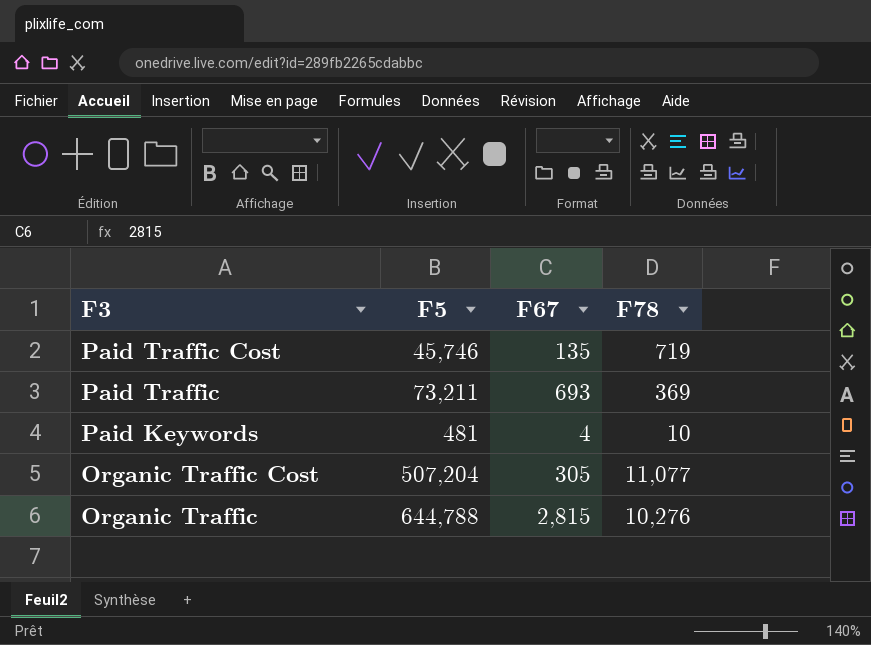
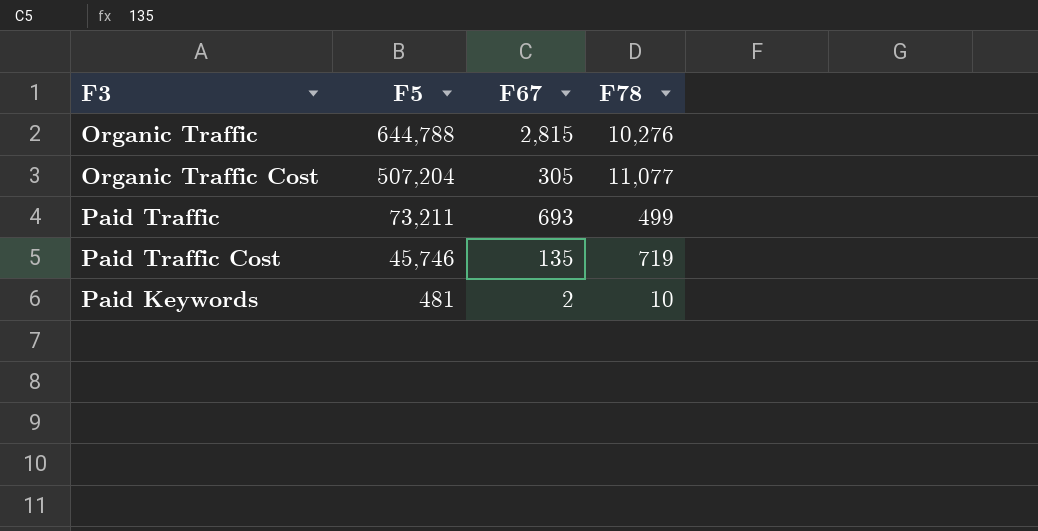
row order: F3 descending -> F5 descending
Paid Traffic | F78: 369 -> 499
Paid Keywords | F67: 4 -> 2

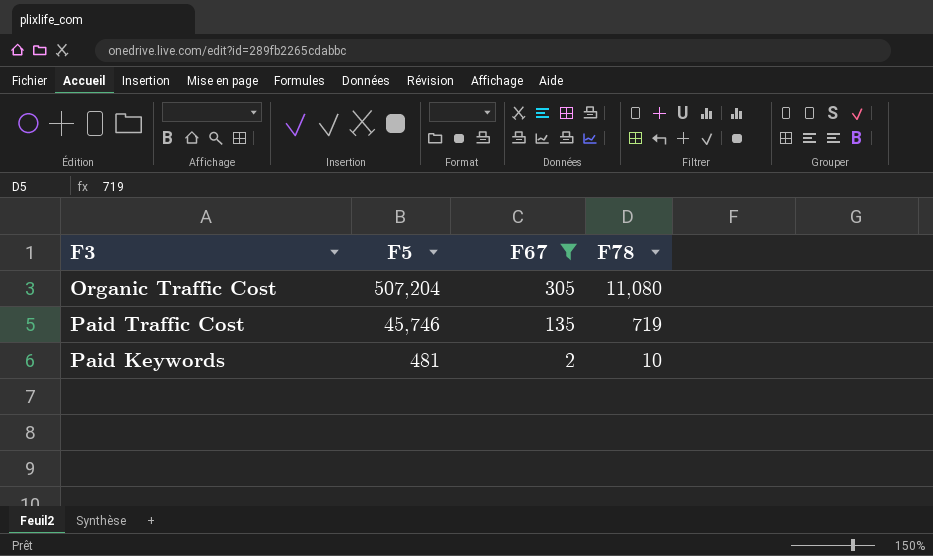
filter: none -> F67 <= 305
Organic Traffic Cost | F78: 11,077 -> 11,080

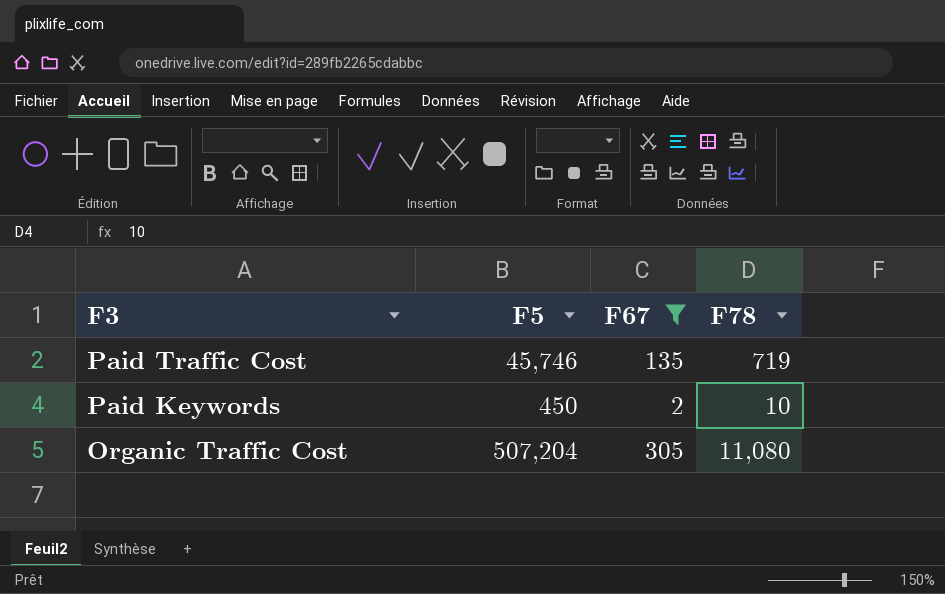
row order: F5 descending -> F3 descending
Paid Keywords | F5: 481 -> 450

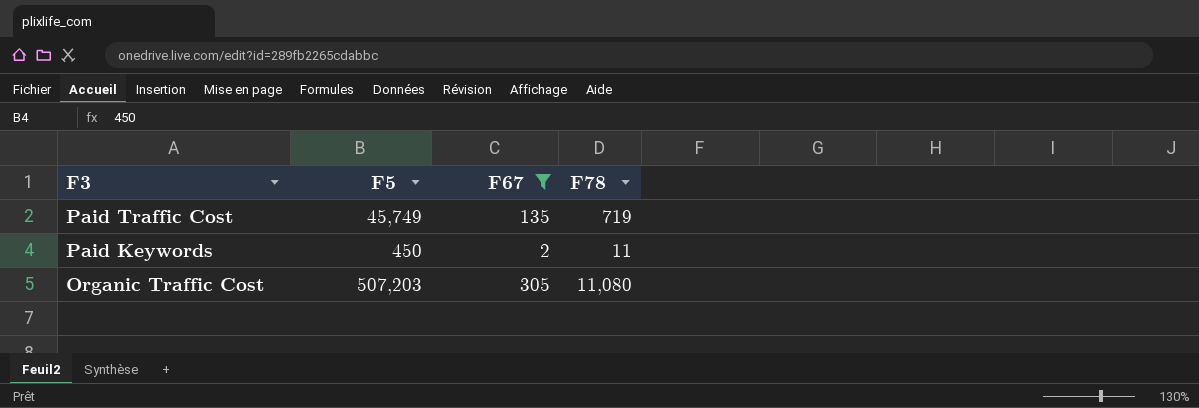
Paid Traffic Cost | F5: 45,746 -> 45,749
Paid Keywords | F78: 10 -> 11
Organic Traffic Cost | F5: 507,204 -> 507,203

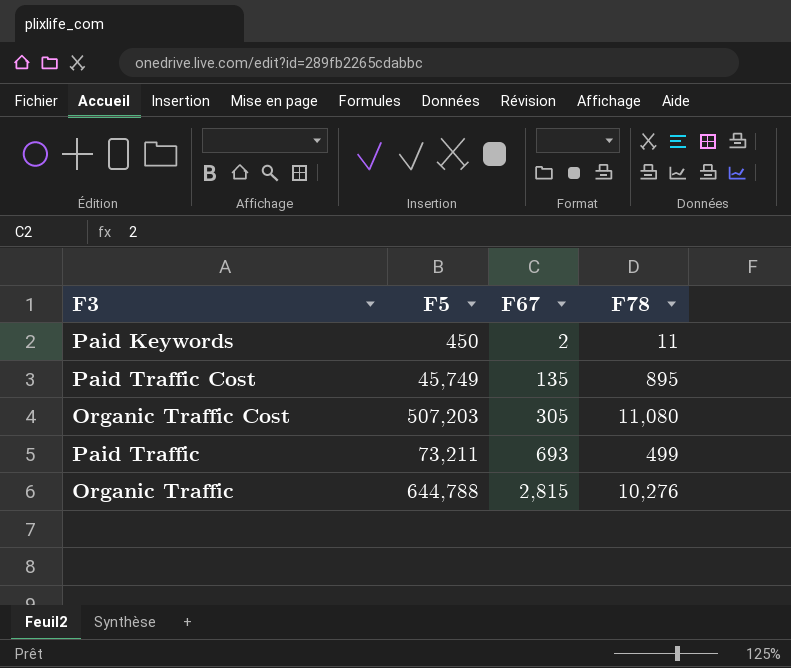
filter: F67 <= 305 -> none
row order: F3 descending -> F67 ascending
Paid Traffic Cost | F78: 719 -> 895

